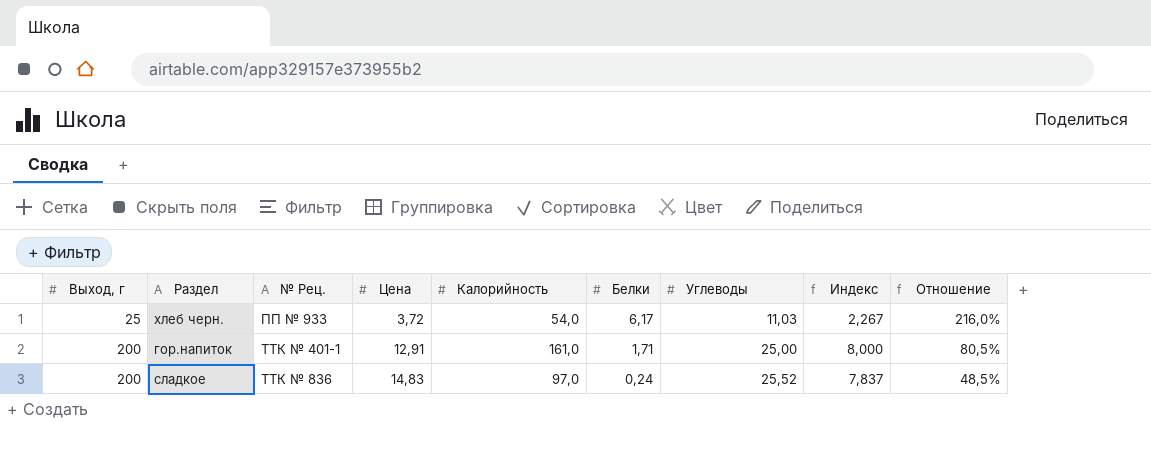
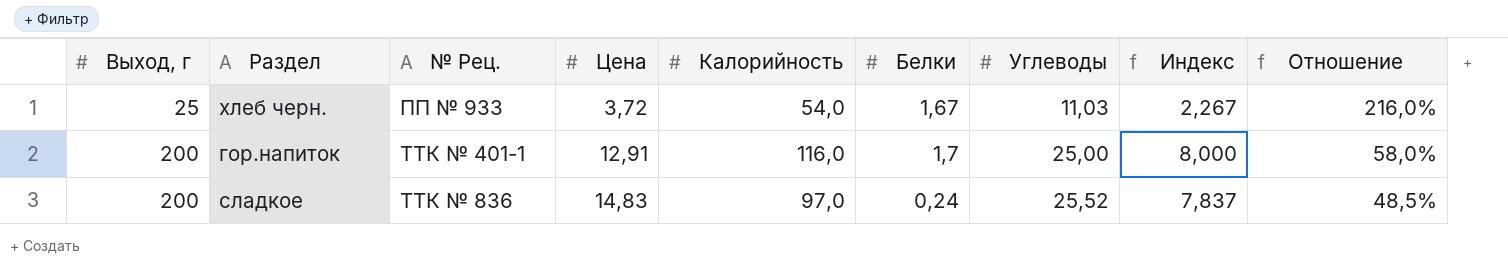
хлеб черн. | Белки: 6,17 -> 1,67
гор.напиток | Калорийность: 161,0 -> 116,0
гор.напиток | Белки: 1,71 -> 1,7
гор.напиток | Отношение: 80,5% -> 58,0%

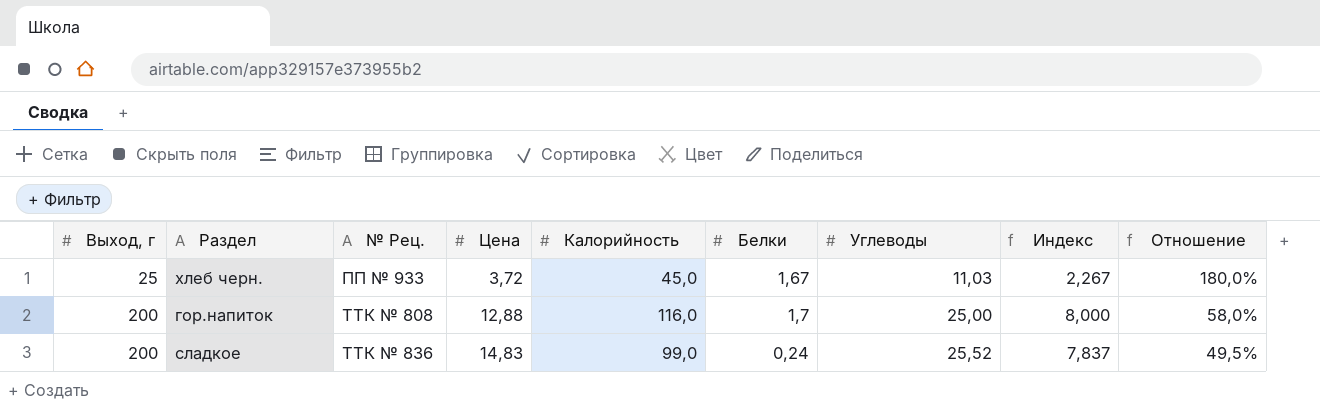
хлеб черн. | Калорийность: 54,0 -> 45,0
хлеб черн. | Отношение: 216,0% -> 180,0%
гор.напиток | № Рец.: ТТК № 401-1 -> ТТК № 808
гор.напиток | Цена: 12,91 -> 12,88
сладкое | Калорийность: 97,0 -> 99,0
сладкое | Отношение: 48,5% -> 49,5%

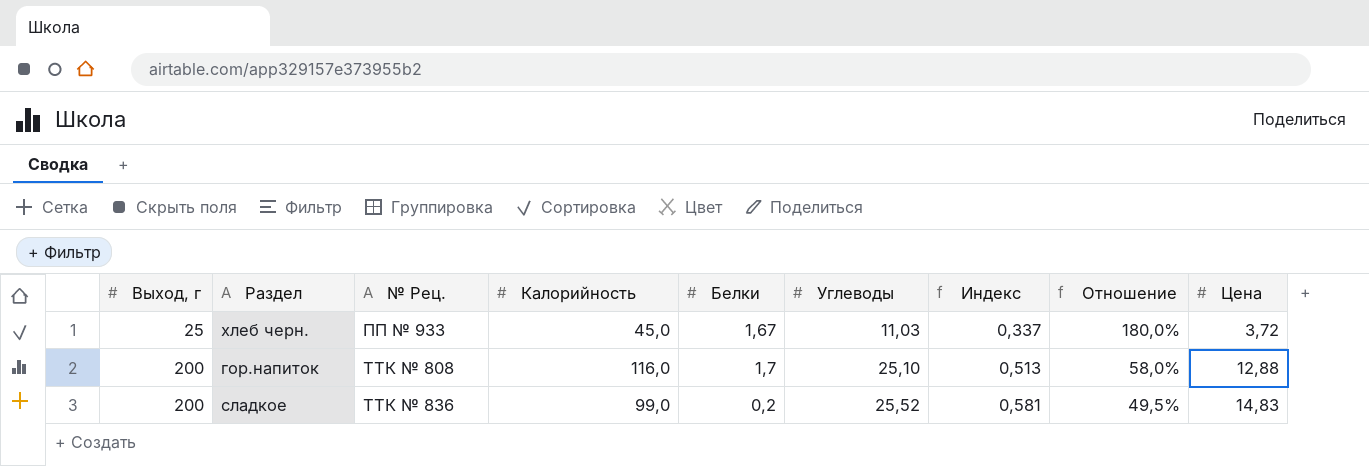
column Индекс | formula: [Выход, г] / [Углеводы] -> [Цена] / [Углеводы]
column Цена | position: 4 -> 9
гор.напиток | Углеводы: 25,00 -> 25,10
сладкое | Белки: 0,24 -> 0,2

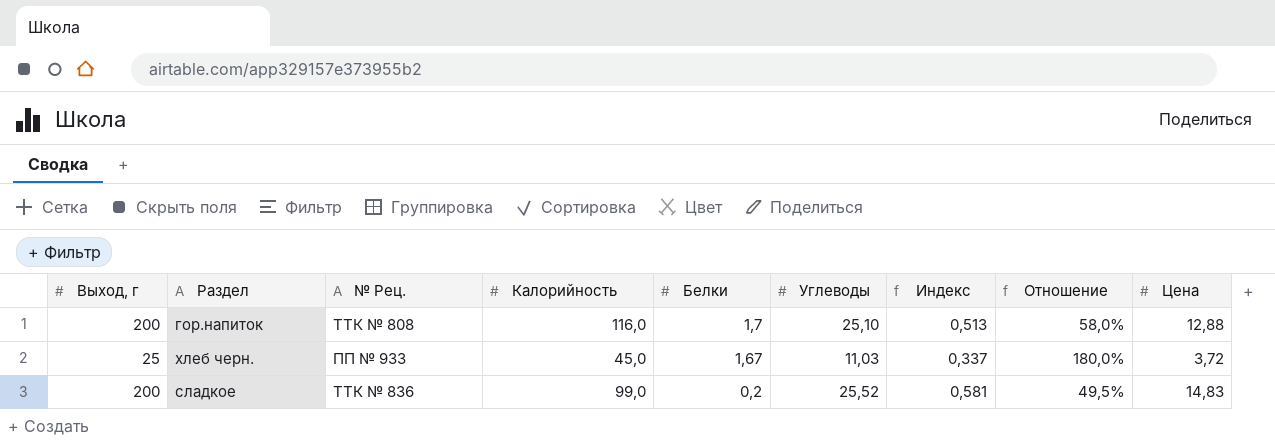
row order: Выход, г ascending -> Белки descending

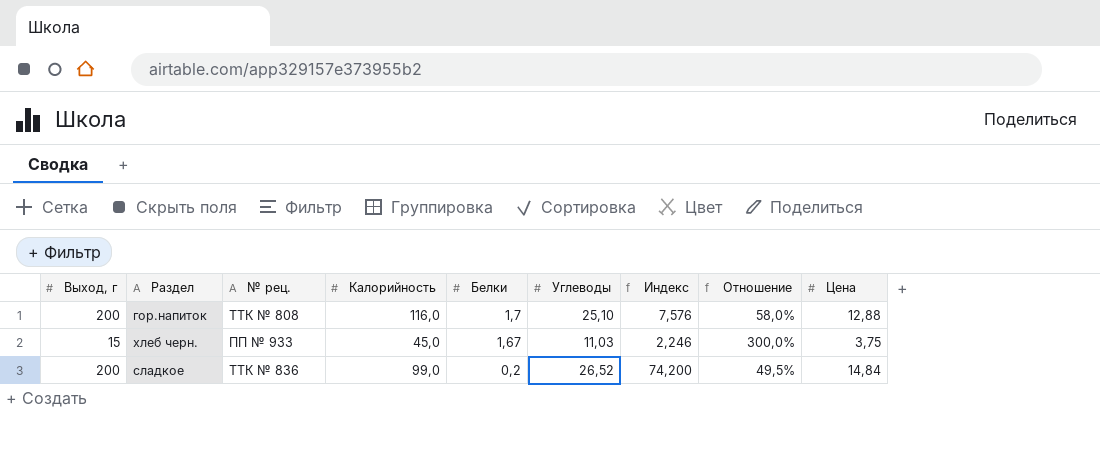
column name: № Рец. -> № рец.
column Индекс | formula: [Цена] / [Углеводы] -> [Цена] / [Белки]
хлеб черн. | Выход, г: 25 -> 15
хлеб черн. | Отношение: 180,0% -> 300,0%
хлеб черн. | Цена: 3,72 -> 3,75
сладкое | Углеводы: 25,52 -> 26,52
сладкое | Цена: 14,83 -> 14,84

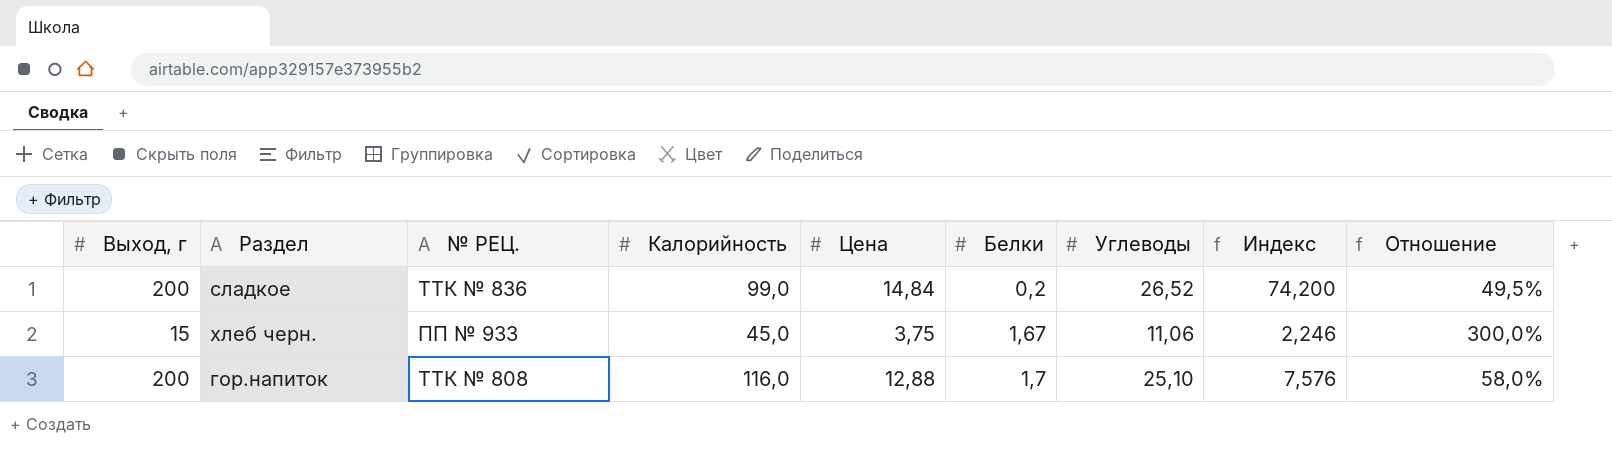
row order: Белки descending -> Белки ascending
column name: № рец. -> № РЕЦ.
column Цена | position: 9 -> 5
хлеб черн. | Углеводы: 11,03 -> 11,06

